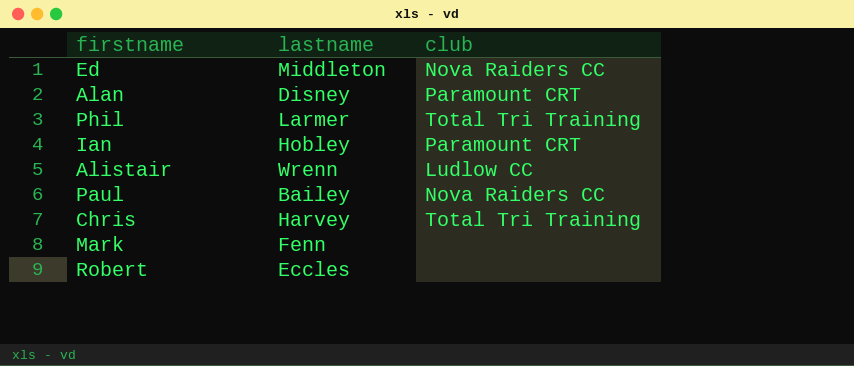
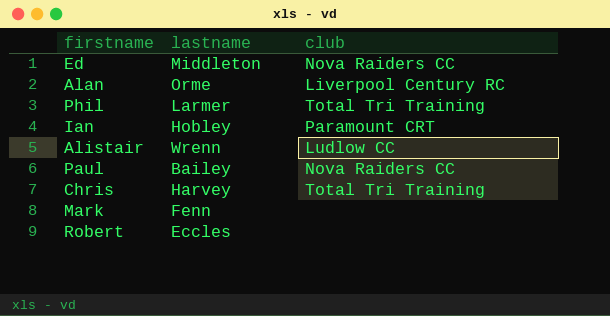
Alan | lastname: Disney -> Orme
Alan | club: Paramount CRT -> Liverpool Century RC

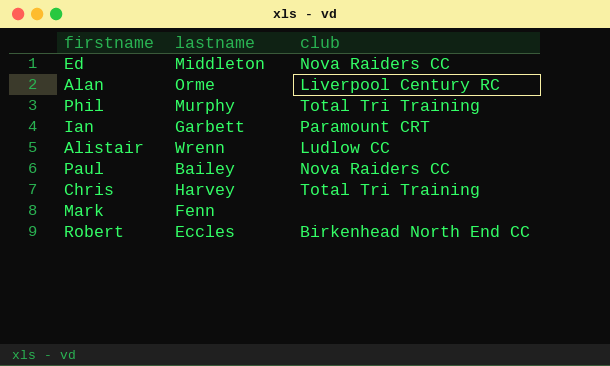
Phil | lastname: Larmer -> Murphy
Ian | lastname: Hobley -> Garbett
Robert | club: none -> Birkenhead North End CC

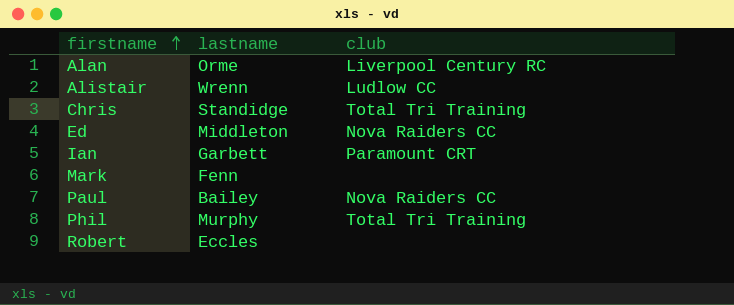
row order: none -> firstname ascending
Chris | lastname: Harvey -> Standidge
Robert | club: Birkenhead North End CC -> none

